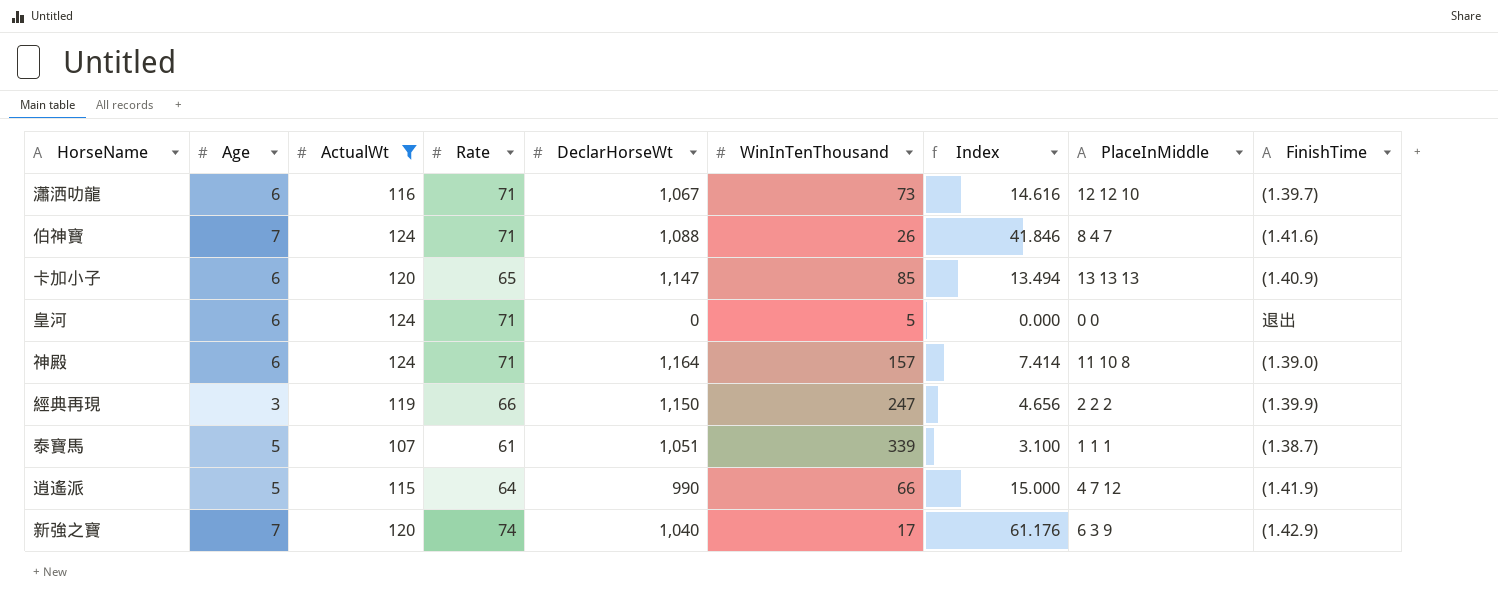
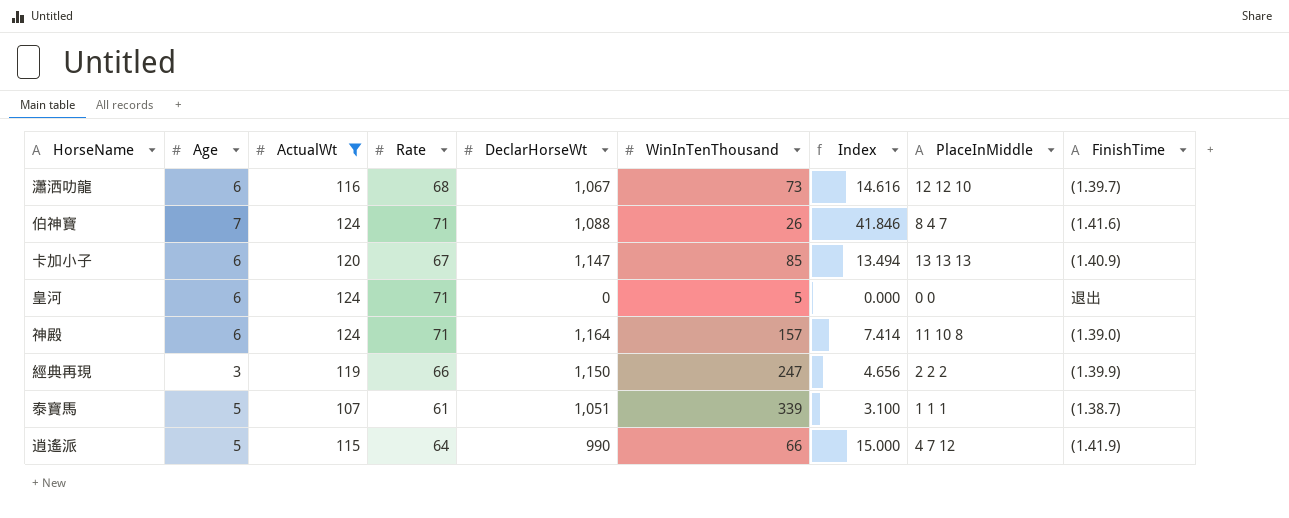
row 新強之寶: 7 | 120 | 74 | 1,040 | 17 | 61.176 | 6 3 9 | (1.42.9) -> none
瀟洒叻龍 | Rate: 71 -> 68
卡加小子 | Rate: 65 -> 67

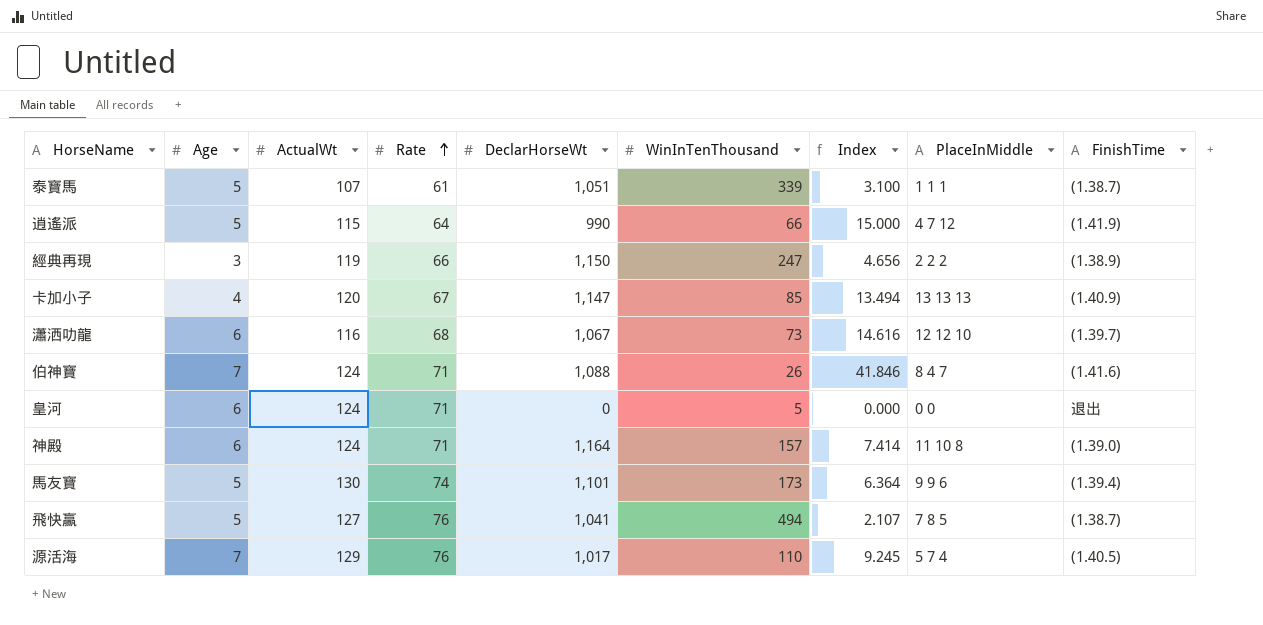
filter: ActualWt <= 124 -> none
row order: none -> Rate ascending
經典再現 | FinishTime: (1.39.9) -> (1.38.9)
卡加小子 | Age: 6 -> 4

